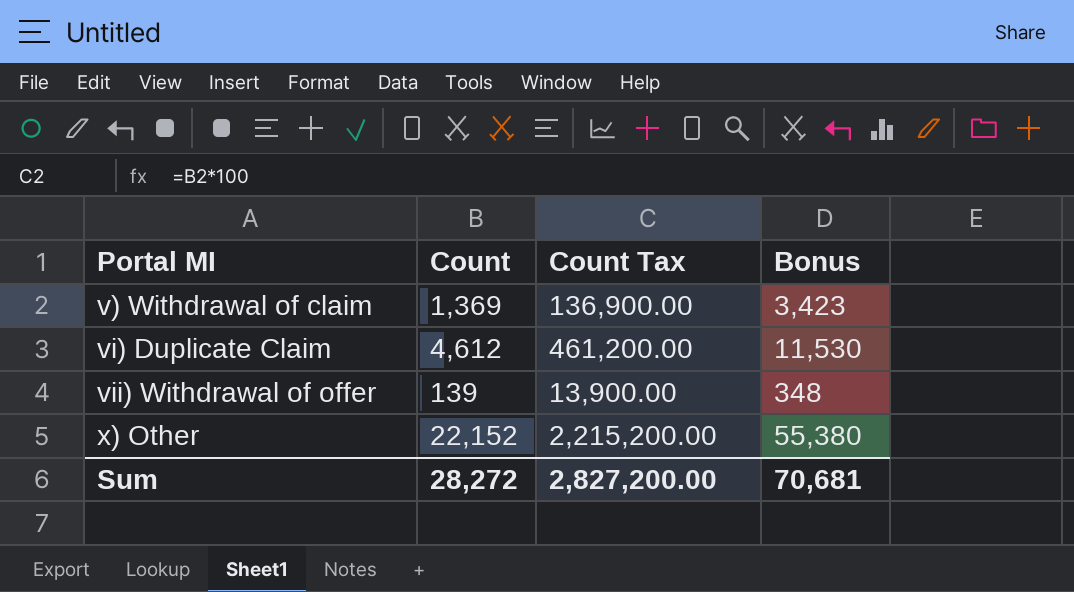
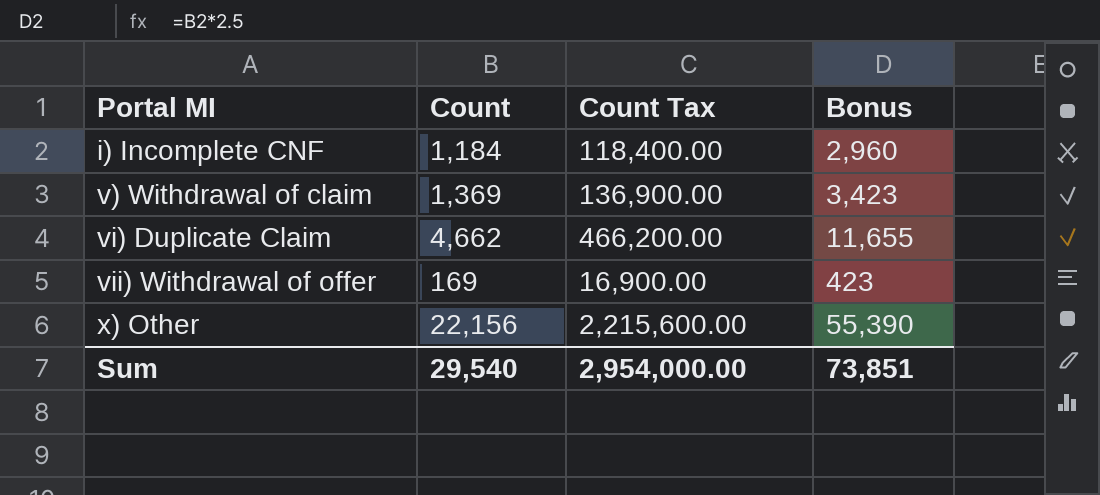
row i) Incomplete CNF: none -> 1,184 | 118,400.00 | 2,960
vi) Duplicate Claim | Count: 4,612 -> 4,662
vi) Duplicate Claim | Count Tax: 461,200.00 -> 466,200.00
vi) Duplicate Claim | Bonus: 11,530 -> 11,655
vii) Withdrawal of offer | Count: 139 -> 169
vii) Withdrawal of offer | Count Tax: 13,900.00 -> 16,900.00
vii) Withdrawal of offer | Bonus: 348 -> 423
x) Other | Count: 22,152 -> 22,156
x) Other | Count Tax: 2,215,200.00 -> 2,215,600.00
x) Other | Bonus: 55,380 -> 55,390
Sum | Count: 28,272 -> 29,540
Sum | Count Tax: 2,827,200.00 -> 2,954,000.00
Sum | Bonus: 70,681 -> 73,851

